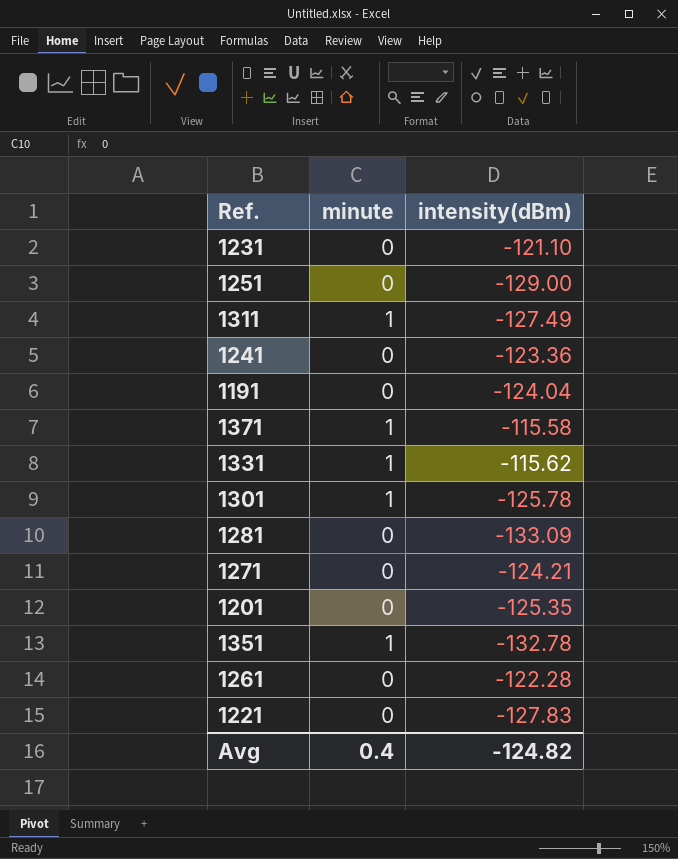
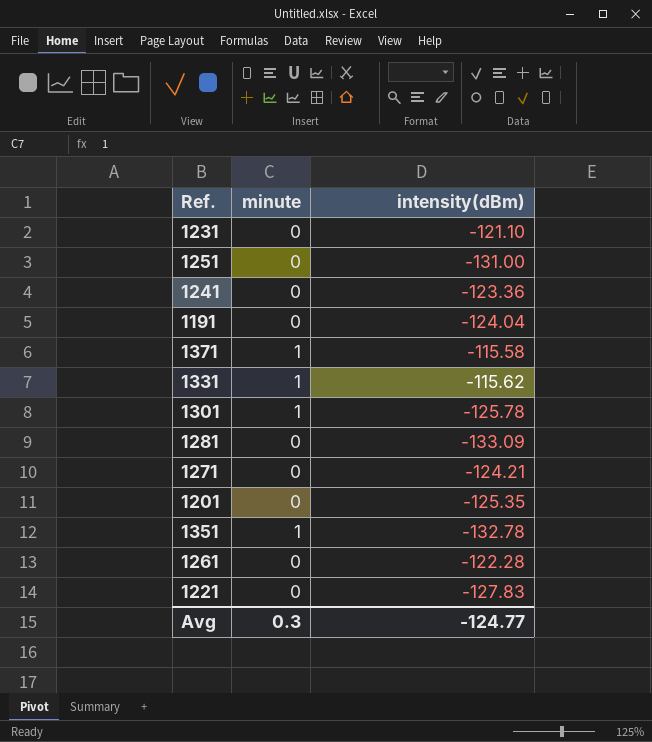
row 1311: 1 | -127.49 -> none
1251 | intensity(dBm): -129.00 -> -131.00
Avg | minute: 0.4 -> 0.3
Avg | intensity(dBm): -124.82 -> -124.77

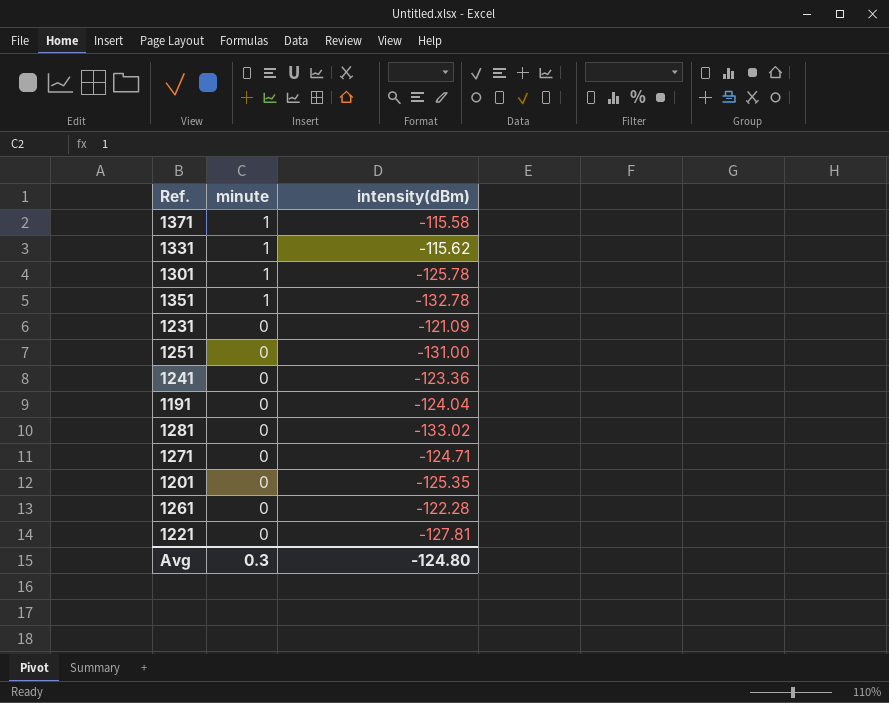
row order: none -> minute descending
1231 | intensity(dBm): -121.10 -> -121.09
1281 | intensity(dBm): -133.09 -> -133.02
1271 | intensity(dBm): -124.21 -> -124.71
1221 | intensity(dBm): -127.83 -> -127.81
Avg | intensity(dBm): -124.77 -> -124.80

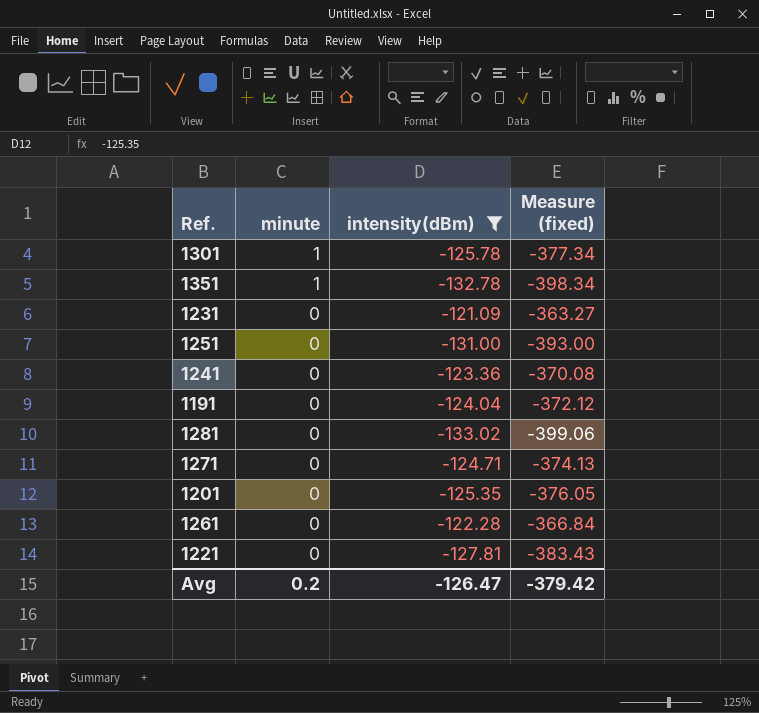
filter: none -> intensity(dBm) <= -121.09
column Measure (fixed) | formula: none -> [intensity(dBm)] * 3
Avg | minute: 0.3 -> 0.2
Avg | intensity(dBm): -124.80 -> -126.47

